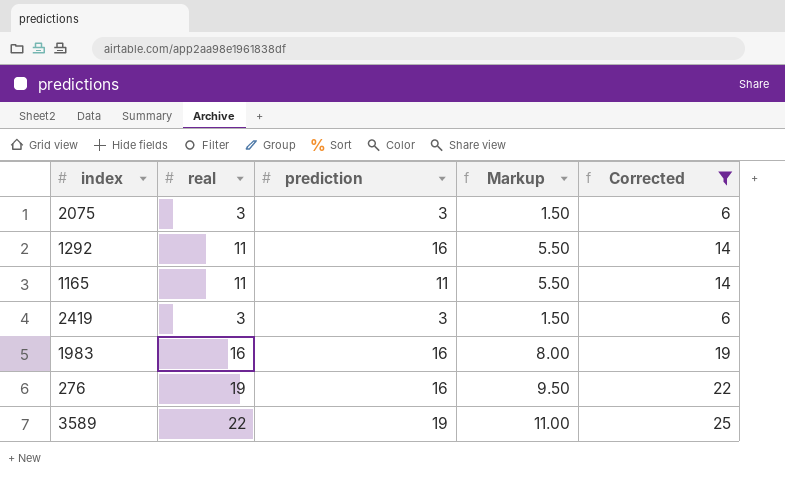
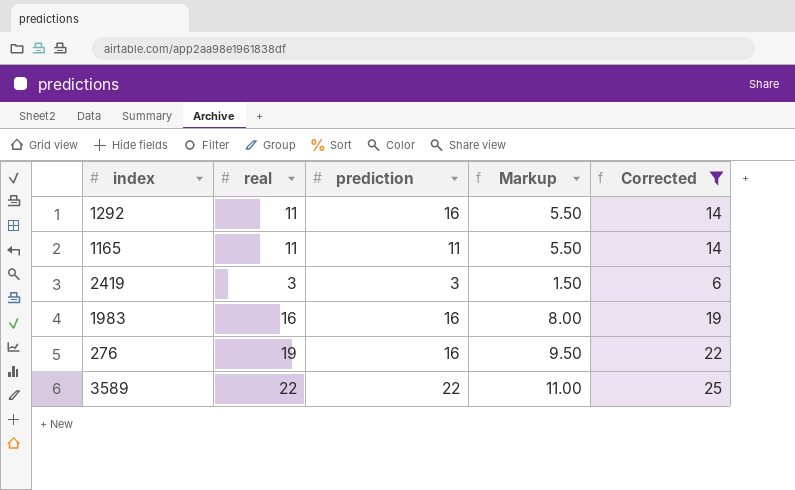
row 2075: 3 | 3 | 1.50 | 6 -> none
3589 | prediction: 19 -> 22

